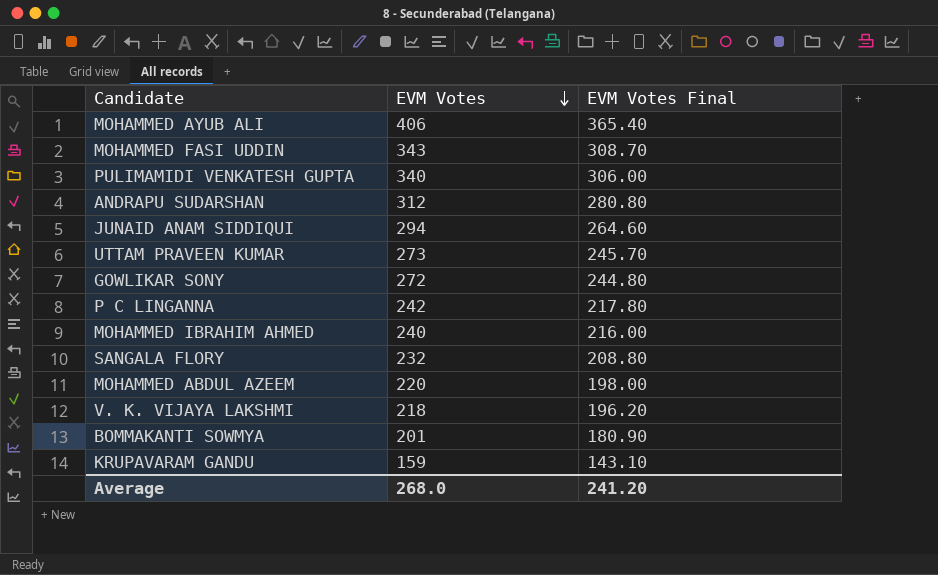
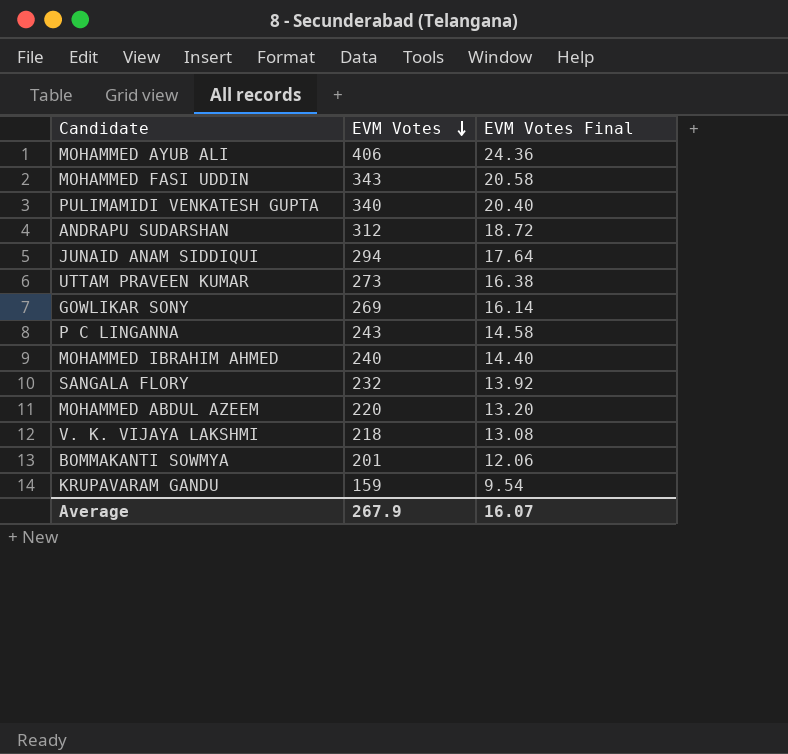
column EVM Votes Final | formula: [EVM Votes] * 0.9 -> [EVM Votes] * 0.06
GOWLIKAR SONY | EVM Votes: 272 -> 269
P C LINGANNA | EVM Votes: 242 -> 243
Average | EVM Votes: 268.0 -> 267.9
Average | EVM Votes Final: 241.20 -> 16.07

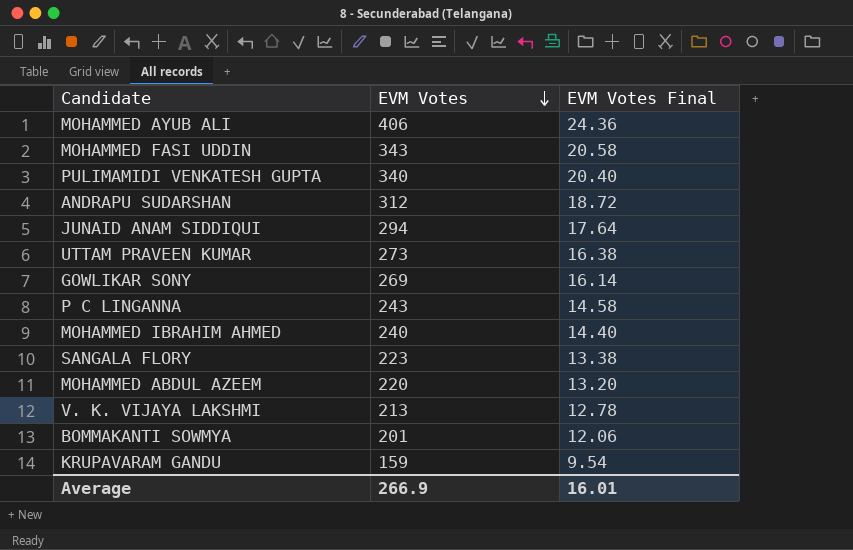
SANGALA FLORY | EVM Votes: 232 -> 223
SANGALA FLORY | EVM Votes Final: 13.92 -> 13.38
V. K. VIJAYA LAKSHMI | EVM Votes: 218 -> 213
V. K. VIJAYA LAKSHMI | EVM Votes Final: 13.08 -> 12.78
Average | EVM Votes: 267.9 -> 266.9
Average | EVM Votes Final: 16.07 -> 16.01

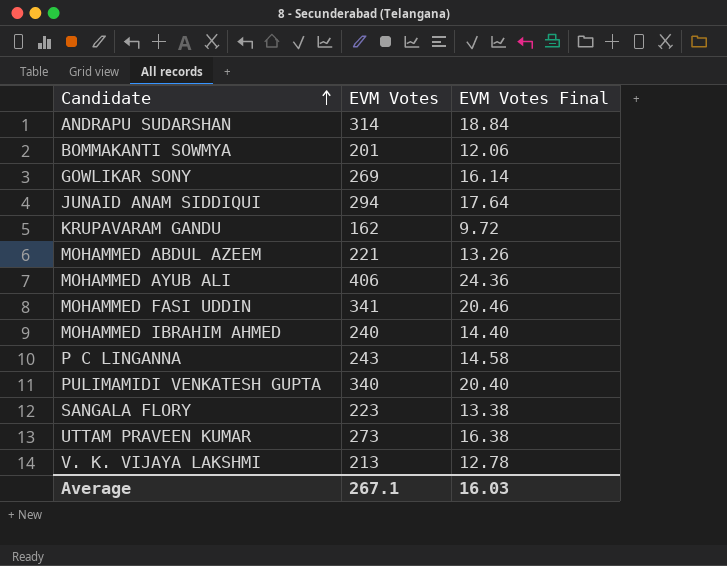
row order: EVM Votes descending -> Candidate ascending
ANDRAPU SUDARSHAN | EVM Votes: 312 -> 314
ANDRAPU SUDARSHAN | EVM Votes Final: 18.72 -> 18.84
KRUPAVARAM GANDU | EVM Votes: 159 -> 162
KRUPAVARAM GANDU | EVM Votes Final: 9.54 -> 9.72
MOHAMMED ABDUL AZEEM | EVM Votes: 220 -> 221
MOHAMMED ABDUL AZEEM | EVM Votes Final: 13.20 -> 13.26
MOHAMMED FASI UDDIN | EVM Votes: 343 -> 341
MOHAMMED FASI UDDIN | EVM Votes Final: 20.58 -> 20.46
Average | EVM Votes: 266.9 -> 267.1
Average | EVM Votes Final: 16.01 -> 16.03

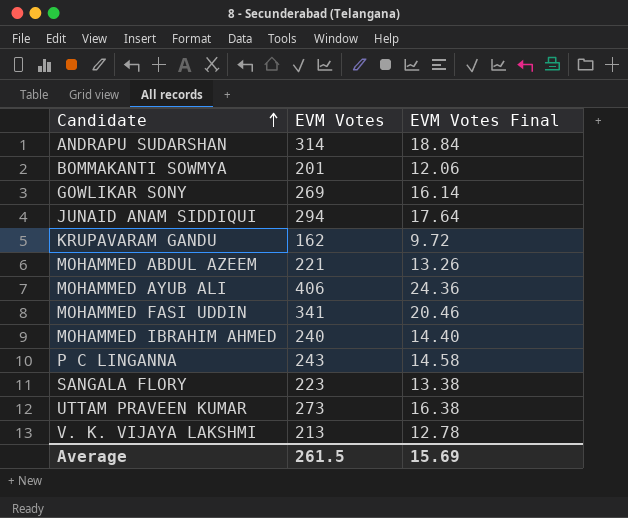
row PULIMAMIDI VENKATESH GUPTA: 340 | 20.40 -> none
Average | EVM Votes: 267.1 -> 261.5
Average | EVM Votes Final: 16.03 -> 15.69

